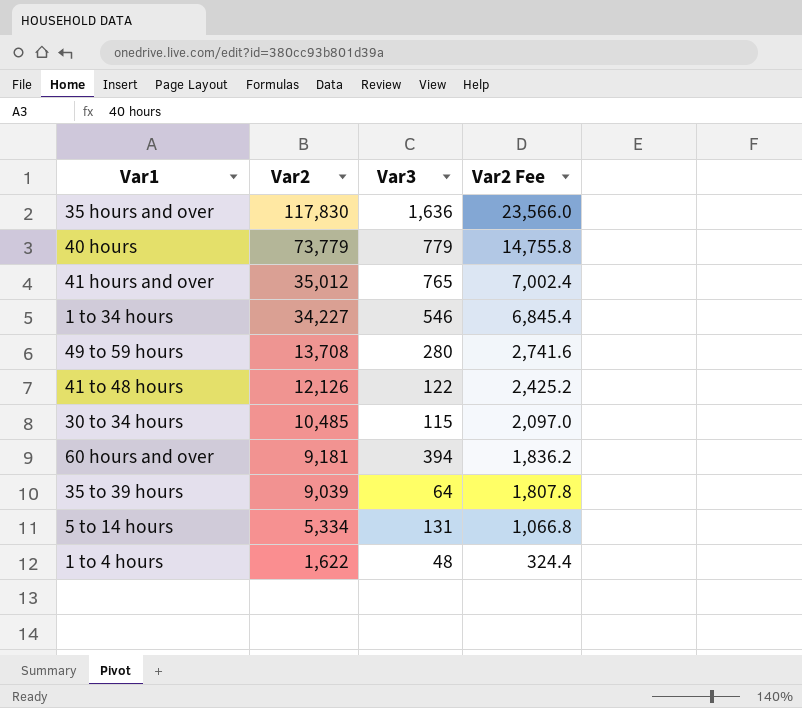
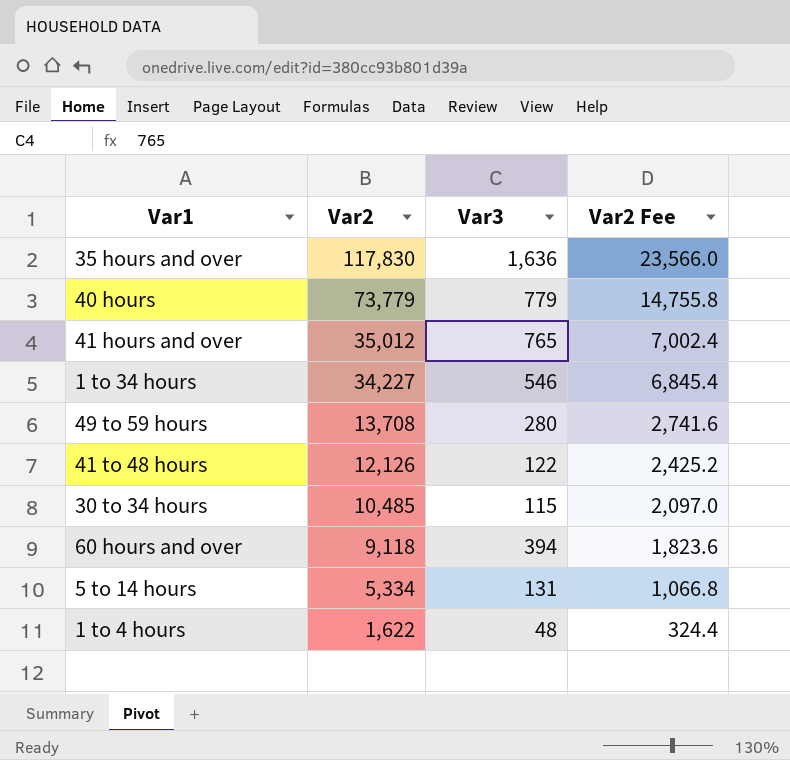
row 35 to 39 hours: 9,039 | 64 | 1,807.8 -> none
60 hours and over | Var2: 9,181 -> 9,118
60 hours and over | Var2 Fee: 1,836.2 -> 1,823.6

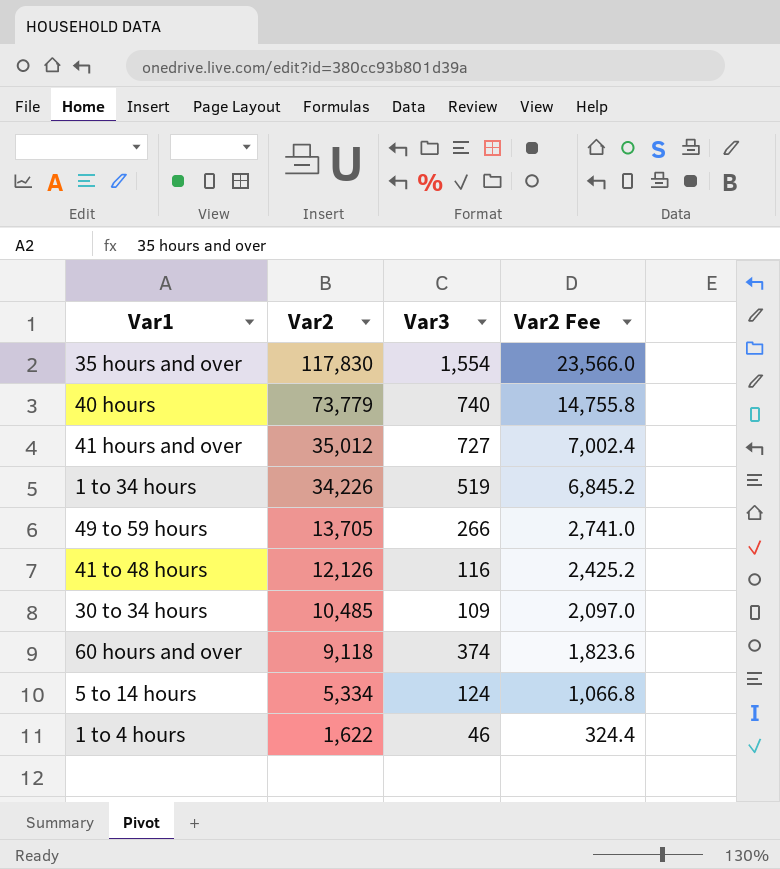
35 hours and over | Var3: 1,636 -> 1,554
40 hours | Var3: 779 -> 740
41 hours and over | Var3: 765 -> 727
1 to 34 hours | Var2: 34,227 -> 34,226
1 to 34 hours | Var3: 546 -> 519
1 to 34 hours | Var2 Fee: 6,845.4 -> 6,845.2
49 to 59 hours | Var2: 13,708 -> 13,705
49 to 59 hours | Var3: 280 -> 266
49 to 59 hours | Var2 Fee: 2,741.6 -> 2,741.0
41 to 48 hours | Var3: 122 -> 116
30 to 34 hours | Var3: 115 -> 109
60 hours and over | Var3: 394 -> 374
5 to 14 hours | Var3: 131 -> 124
1 to 4 hours | Var3: 48 -> 46

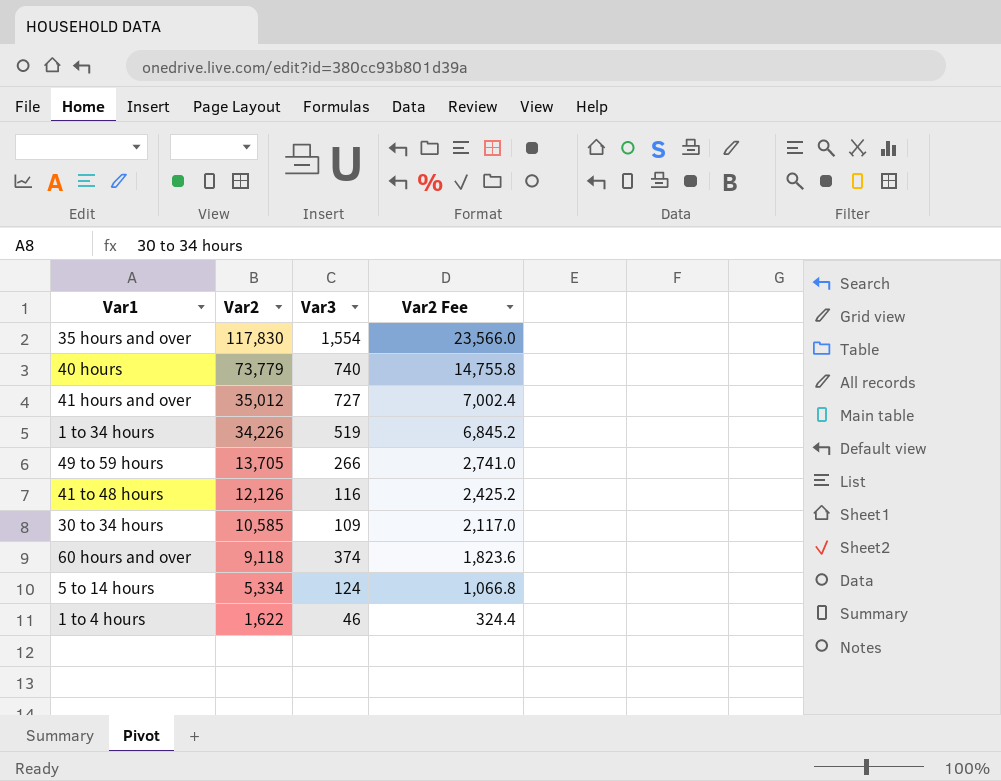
30 to 34 hours | Var2: 10,485 -> 10,585
30 to 34 hours | Var2 Fee: 2,097.0 -> 2,117.0

